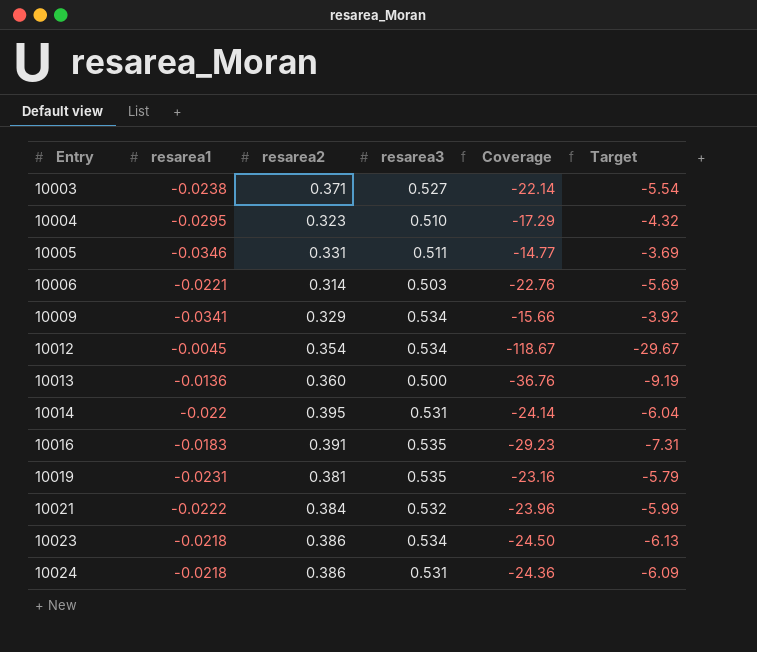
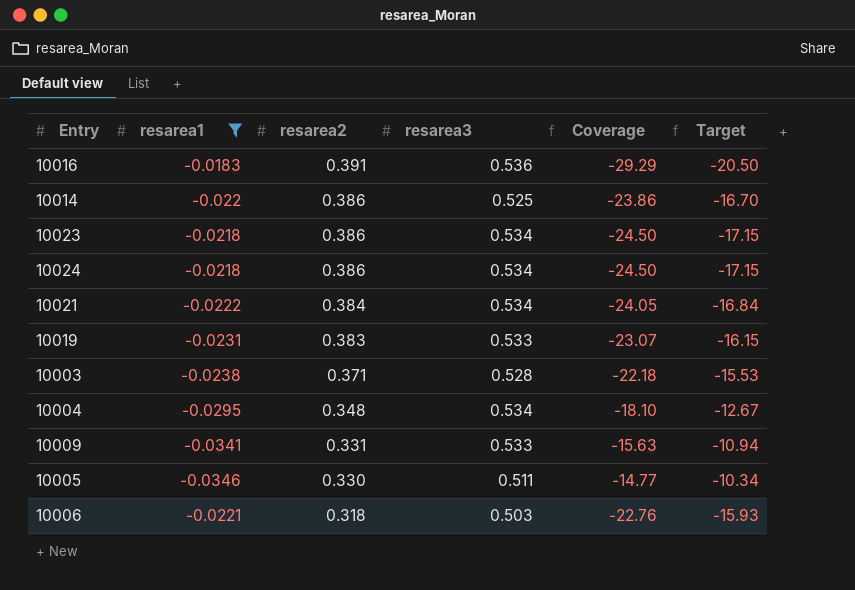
filter: none -> resarea1 <= -0.0183
row order: Entry ascending -> resarea2 descending
column Target | formula: [Coverage] * 0.25 -> [Coverage] * 0.7
10016 | resarea3: 0.535 -> 0.536
10016 | Coverage: -29.23 -> -29.29
10014 | resarea2: 0.395 -> 0.386
10014 | resarea3: 0.531 -> 0.525
10014 | Coverage: -24.14 -> -23.86
10024 | resarea3: 0.531 -> 0.534
10024 | Coverage: -24.36 -> -24.50
10021 | resarea3: 0.532 -> 0.534
10021 | Coverage: -23.96 -> -24.05
10019 | resarea2: 0.381 -> 0.383
10019 | resarea3: 0.535 -> 0.533
10019 | Coverage: -23.16 -> -23.07
10003 | resarea3: 0.527 -> 0.528
10003 | Coverage: -22.14 -> -22.18
10004 | resarea2: 0.323 -> 0.348
10004 | resarea3: 0.510 -> 0.534
10004 | Coverage: -17.29 -> -18.10
10009 | resarea2: 0.329 -> 0.331
10009 | resarea3: 0.534 -> 0.533
10009 | Coverage: -15.66 -> -15.63
10005 | resarea2: 0.331 -> 0.330
10006 | resarea2: 0.314 -> 0.318

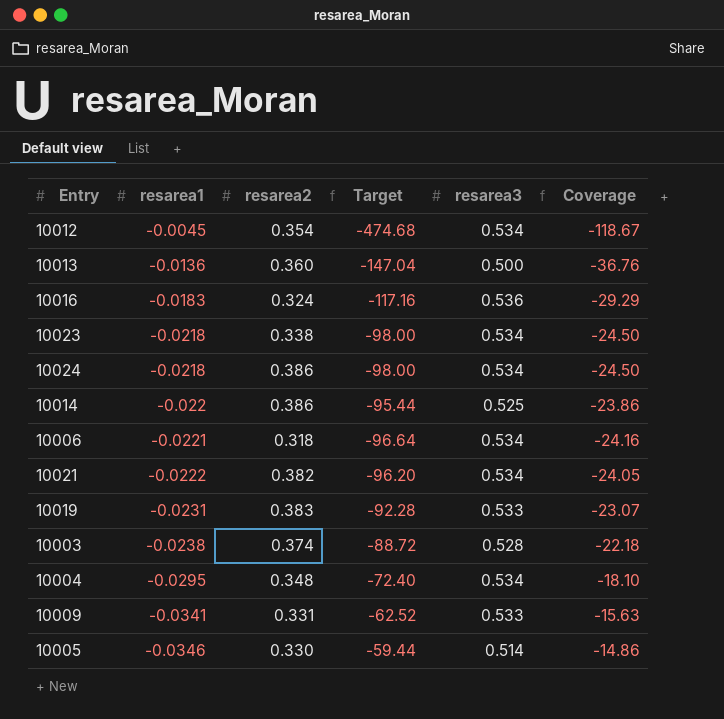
filter: resarea1 <= -0.0183 -> none
row order: resarea2 descending -> resarea1 descending
column Target | formula: [Coverage] * 0.7 -> [Coverage] * 4
column Target | position: 6 -> 4
10016 | resarea2: 0.391 -> 0.324
10023 | resarea2: 0.386 -> 0.338
10006 | resarea3: 0.503 -> 0.534
10006 | Coverage: -22.76 -> -24.16
10021 | resarea2: 0.384 -> 0.382
10003 | resarea2: 0.371 -> 0.374
10005 | resarea3: 0.511 -> 0.514
10005 | Coverage: -14.77 -> -14.86

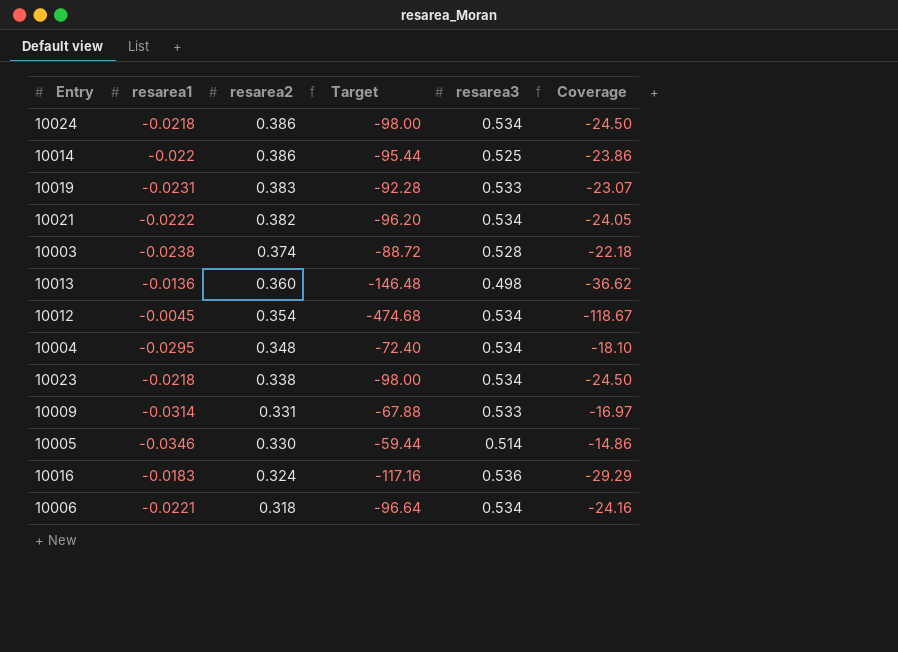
row order: resarea1 descending -> resarea2 descending
10013 | Target: -147.04 -> -146.48
10013 | resarea3: 0.500 -> 0.498
10013 | Coverage: -36.76 -> -36.62
10009 | resarea1: -0.0341 -> -0.0314
10009 | Target: -62.52 -> -67.88
10009 | Coverage: -15.63 -> -16.97

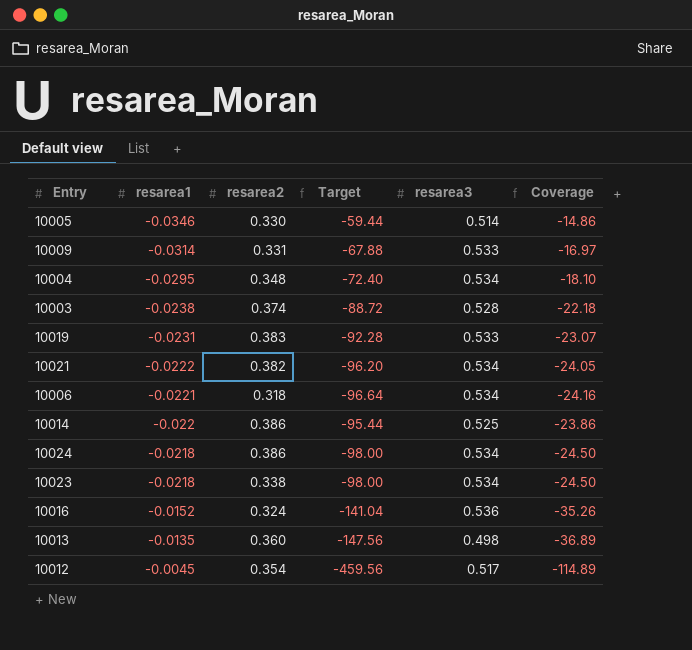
row order: resarea2 descending -> resarea1 ascending
10016 | resarea1: -0.0183 -> -0.0152
10016 | Target: -117.16 -> -141.04
10016 | Coverage: -29.29 -> -35.26
10013 | resarea1: -0.0136 -> -0.0135
10013 | Target: -146.48 -> -147.56
10013 | Coverage: -36.62 -> -36.89
10012 | Target: -474.68 -> -459.56
10012 | resarea3: 0.534 -> 0.517
10012 | Coverage: -118.67 -> -114.89

